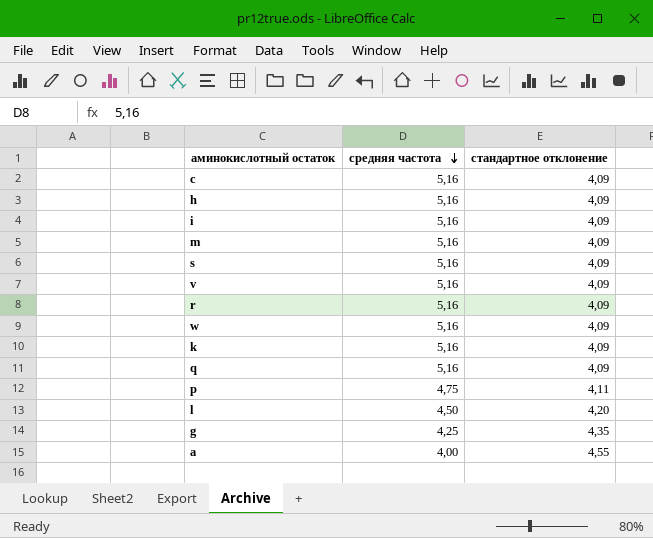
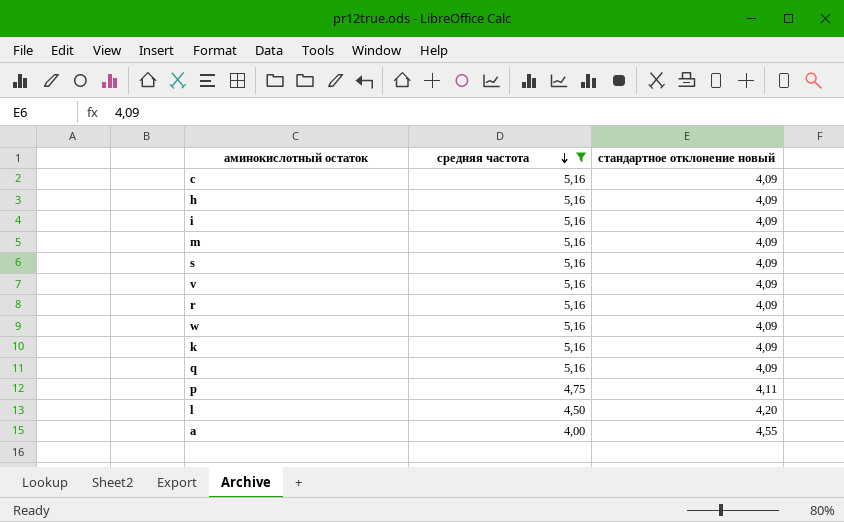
filter: none -> средняя частота != 4,25
column name: стандартное отклонение -> стандартное отклонение новый

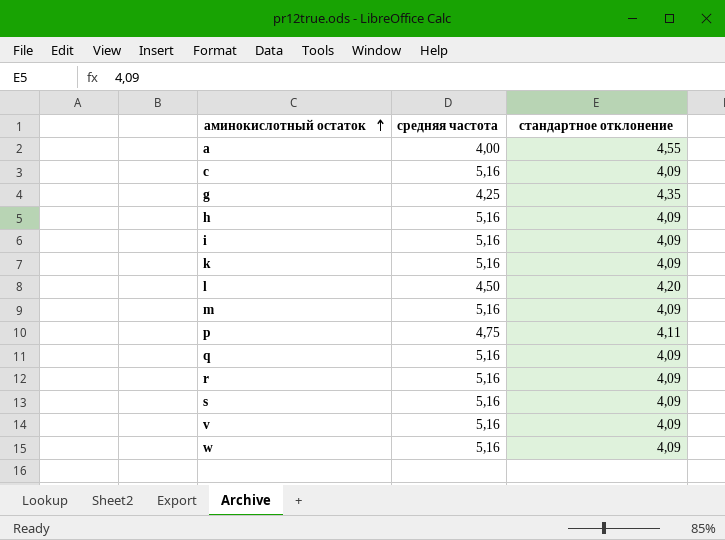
filter: средняя частота != 4,25 -> none
row order: средняя частота descending -> аминокислотный остаток ascending
column name: стандартное отклонение новый -> стандартное отклонение

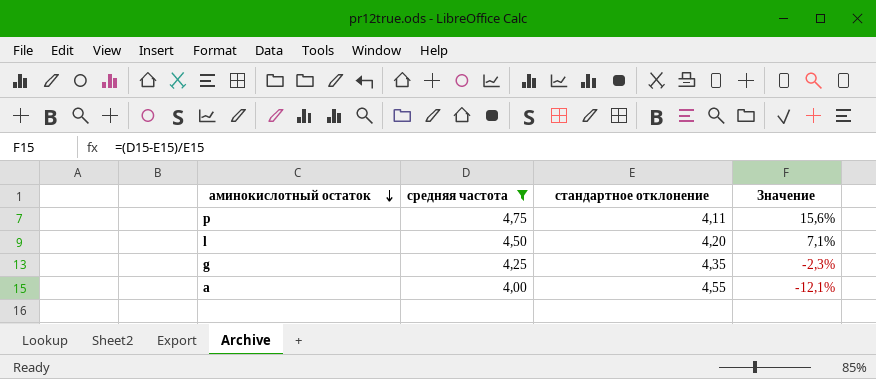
filter: none -> средняя частота != 5,16
row order: аминокислотный остаток ascending -> аминокислотный остаток descending
column Значение | formula: none -> ([средняя частота] - [стандартное отклонение]) / [стандартное отклонение]

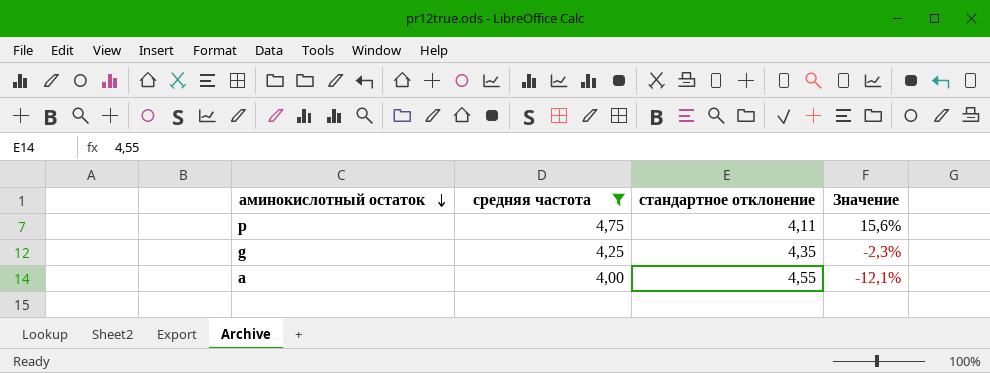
row l: 4,50 | 4,20 | 7,1% -> none

